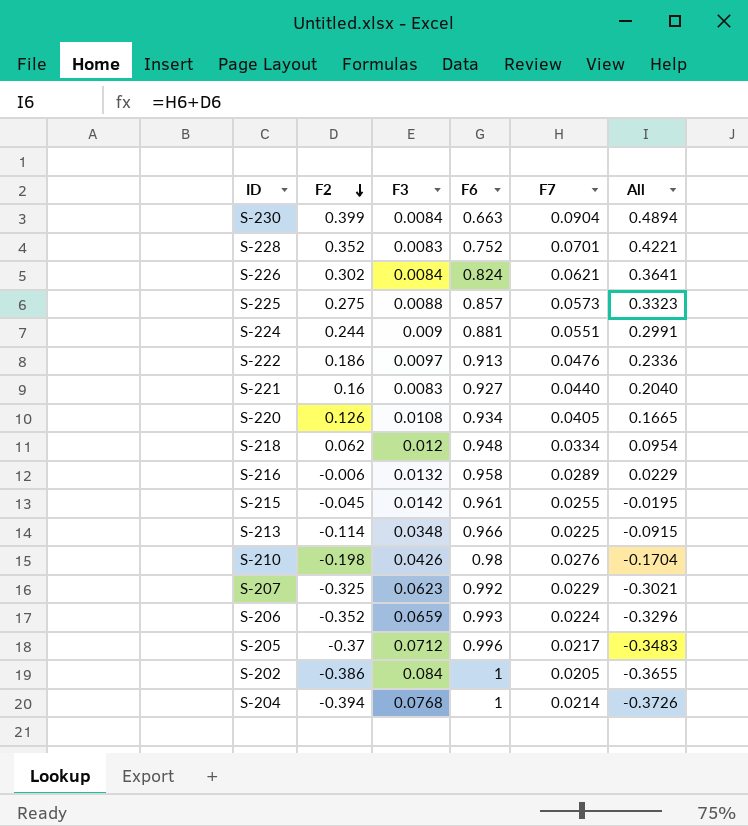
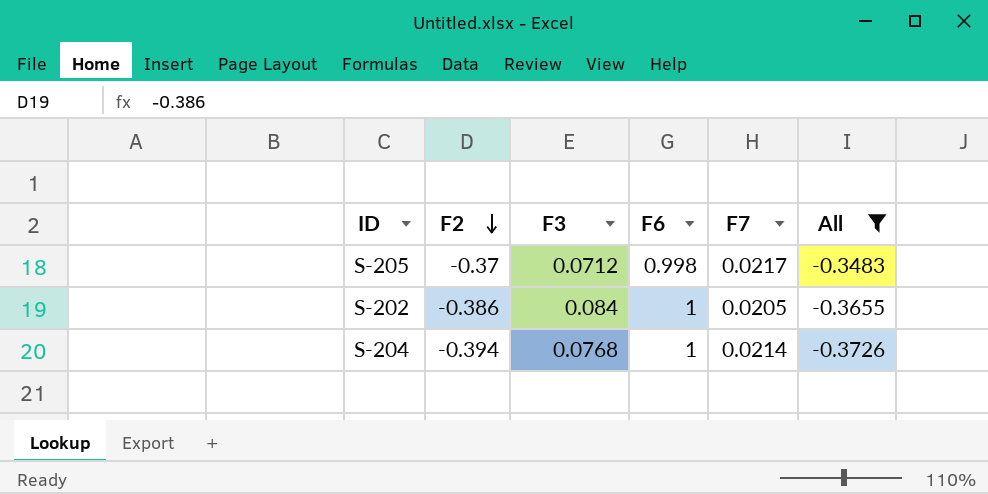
filter: none -> All <= -0.3483
S-205 | F6: 0.996 -> 0.998

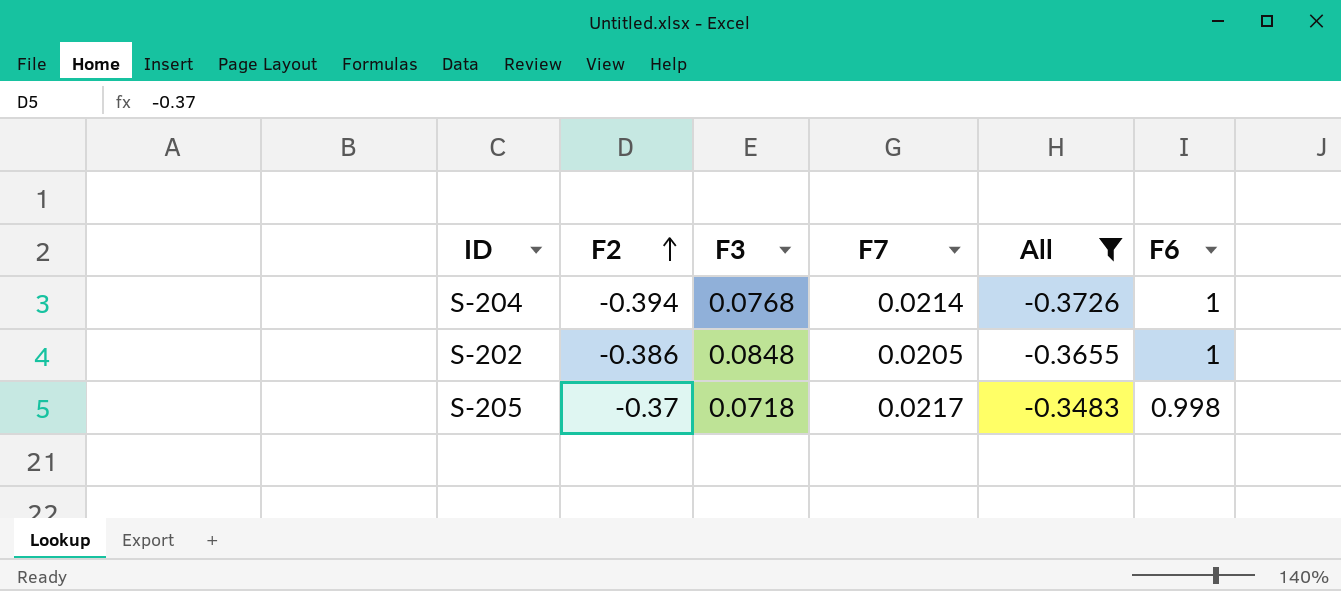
row order: F2 descending -> F2 ascending
column F6 | position: 4 -> 6
S-202 | F3: 0.084 -> 0.0848
S-205 | F3: 0.0712 -> 0.0718

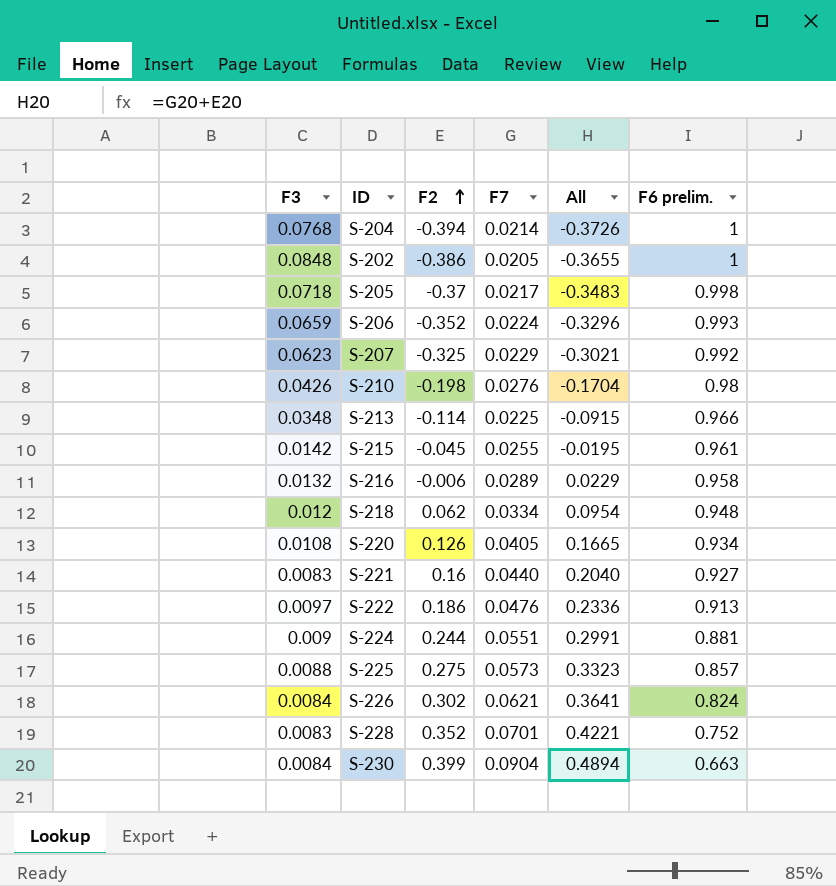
filter: All <= -0.3483 -> none
column F3 | position: 3 -> 1
column name: F6 -> F6 prelim.

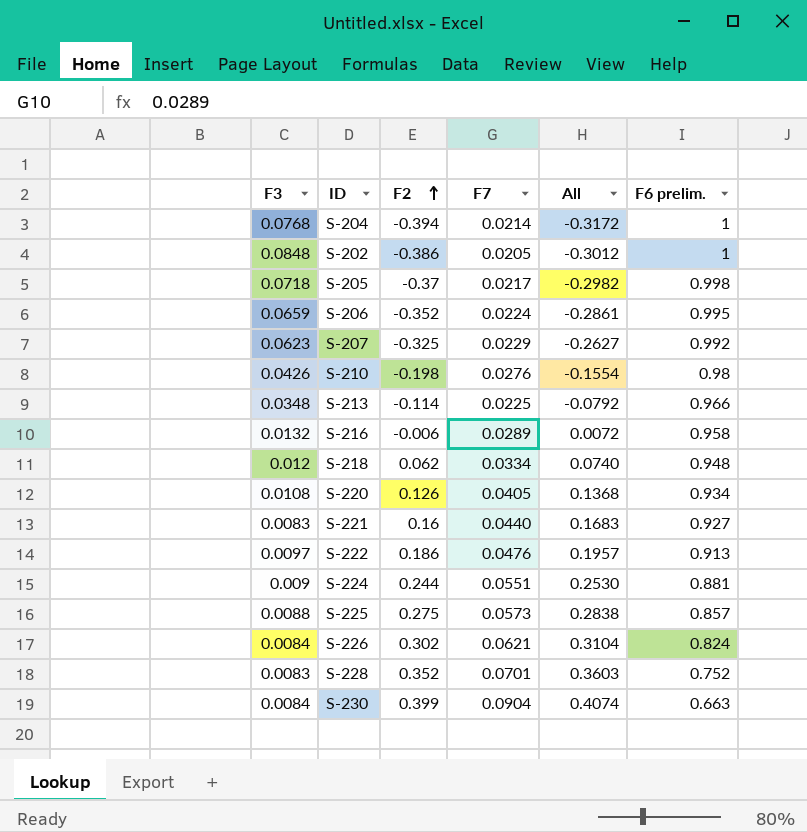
column All | formula: [F2] + [F7] -> [F3] + [F2]
row S-215: 0.0142 | -0.045 | 0.0255 | -0.0195 | 0.961 -> none
S-206 | F6 prelim.: 0.993 -> 0.995

